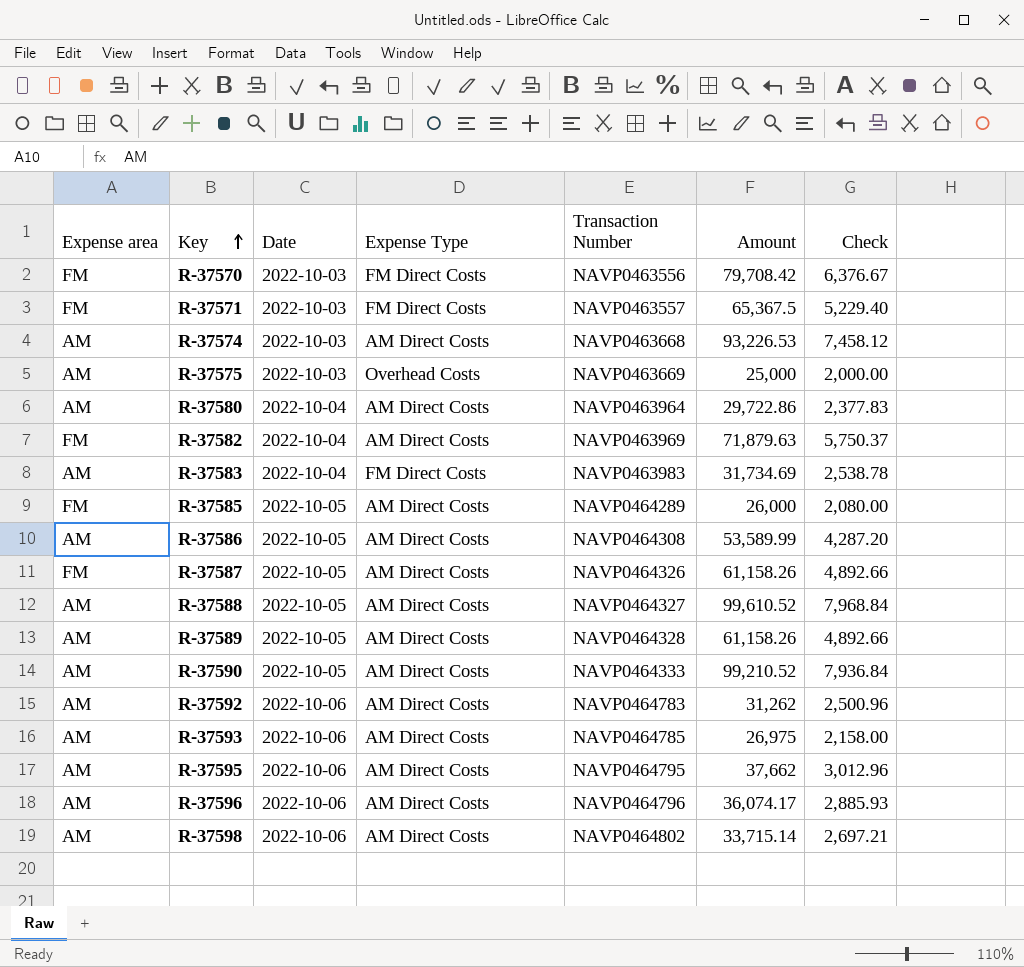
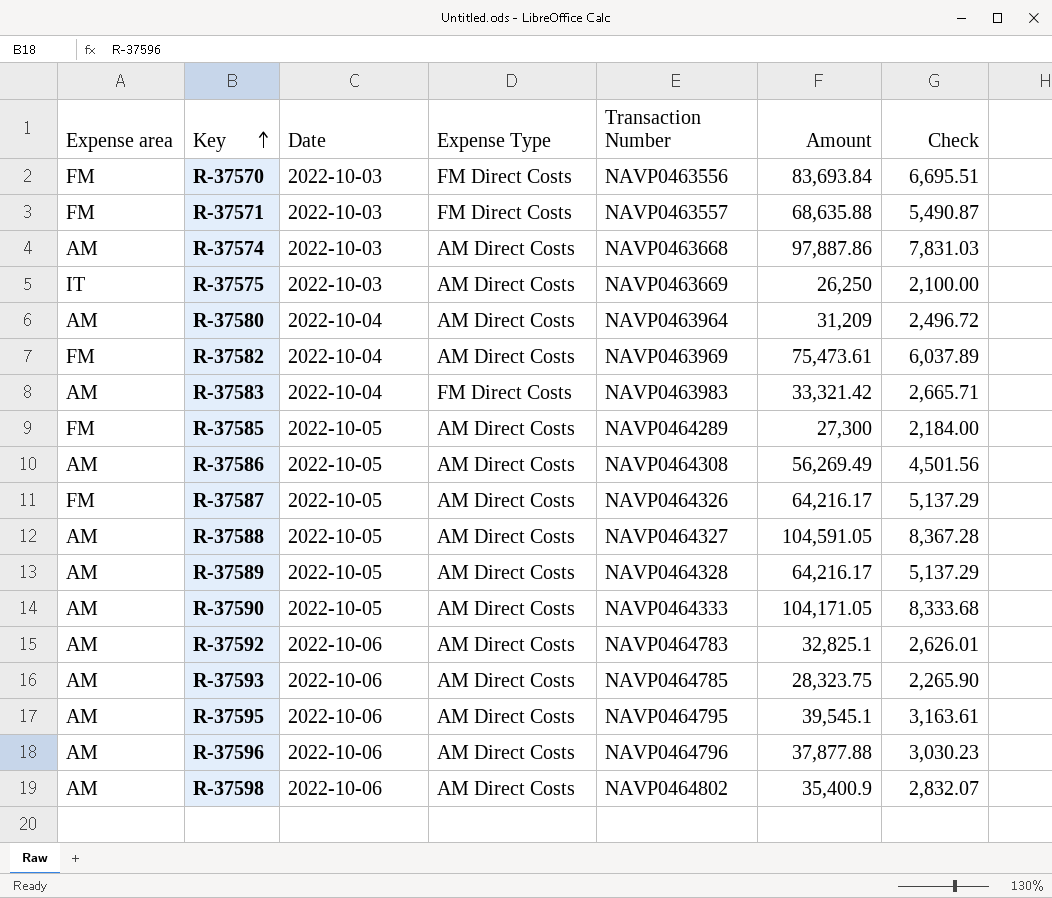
R-37570 | Amount: 79,708.42 -> 83,693.84
R-37570 | Check: 6,376.67 -> 6,695.51
R-37571 | Amount: 65,367.5 -> 68,635.88
R-37571 | Check: 5,229.40 -> 5,490.87
R-37574 | Amount: 93,226.53 -> 97,887.86
R-37574 | Check: 7,458.12 -> 7,831.03
R-37575 | Expense area: AM -> IT
R-37575 | Expense Type: Overhead Costs -> AM Direct Costs
R-37575 | Amount: 25,000 -> 26,250
R-37575 | Check: 2,000.00 -> 2,100.00
R-37580 | Amount: 29,722.86 -> 31,209
R-37580 | Check: 2,377.83 -> 2,496.72
R-37582 | Amount: 71,879.63 -> 75,473.61
R-37582 | Check: 5,750.37 -> 6,037.89
R-37583 | Amount: 31,734.69 -> 33,321.42
R-37583 | Check: 2,538.78 -> 2,665.71
R-37585 | Amount: 26,000 -> 27,300
R-37585 | Check: 2,080.00 -> 2,184.00
R-37586 | Amount: 53,589.99 -> 56,269.49
R-37586 | Check: 4,287.20 -> 4,501.56
R-37587 | Amount: 61,158.26 -> 64,216.17
R-37587 | Check: 4,892.66 -> 5,137.29
R-37588 | Amount: 99,610.52 -> 104,591.05
R-37588 | Check: 7,968.84 -> 8,367.28
R-37589 | Amount: 61,158.26 -> 64,216.17
R-37589 | Check: 4,892.66 -> 5,137.29
R-37590 | Amount: 99,210.52 -> 104,171.05
R-37590 | Check: 7,936.84 -> 8,333.68
R-37592 | Amount: 31,262 -> 32,825.1
R-37592 | Check: 2,500.96 -> 2,626.01
R-37593 | Amount: 26,975 -> 28,323.75
R-37593 | Check: 2,158.00 -> 2,265.90
R-37595 | Amount: 37,662 -> 39,545.1
R-37595 | Check: 3,012.96 -> 3,163.61
R-37596 | Amount: 36,074.17 -> 37,877.88
R-37596 | Check: 2,885.93 -> 3,030.23
R-37598 | Amount: 33,715.14 -> 35,400.9
R-37598 | Check: 2,697.21 -> 2,832.07

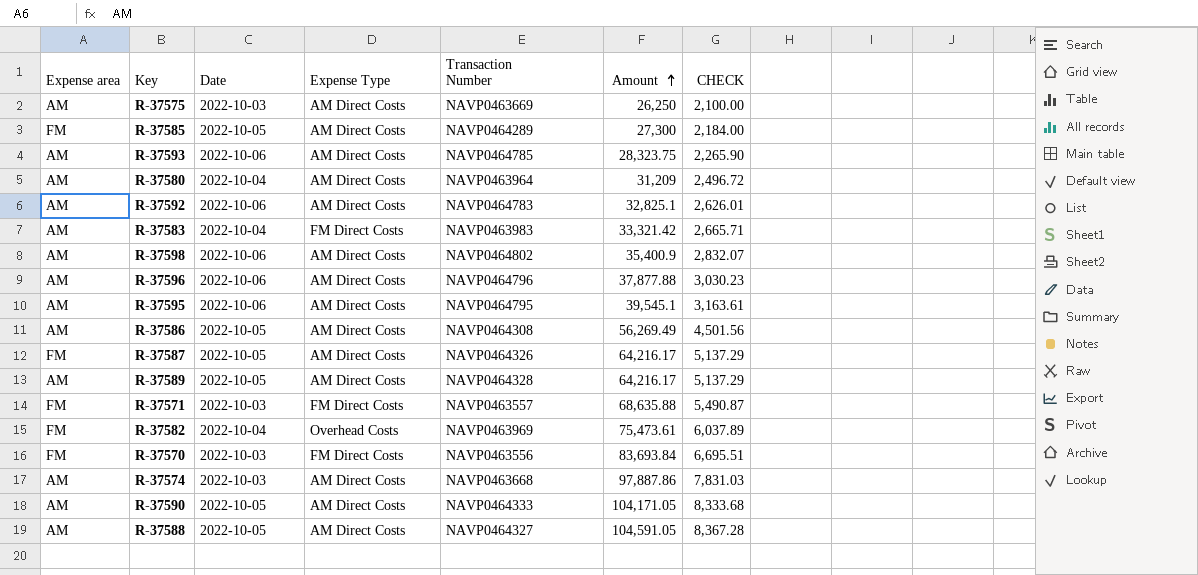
row order: Key ascending -> Amount ascending
column name: Check -> CHECK
R-37575 | Expense area: IT -> AM
R-37582 | Expense Type: AM Direct Costs -> Overhead Costs

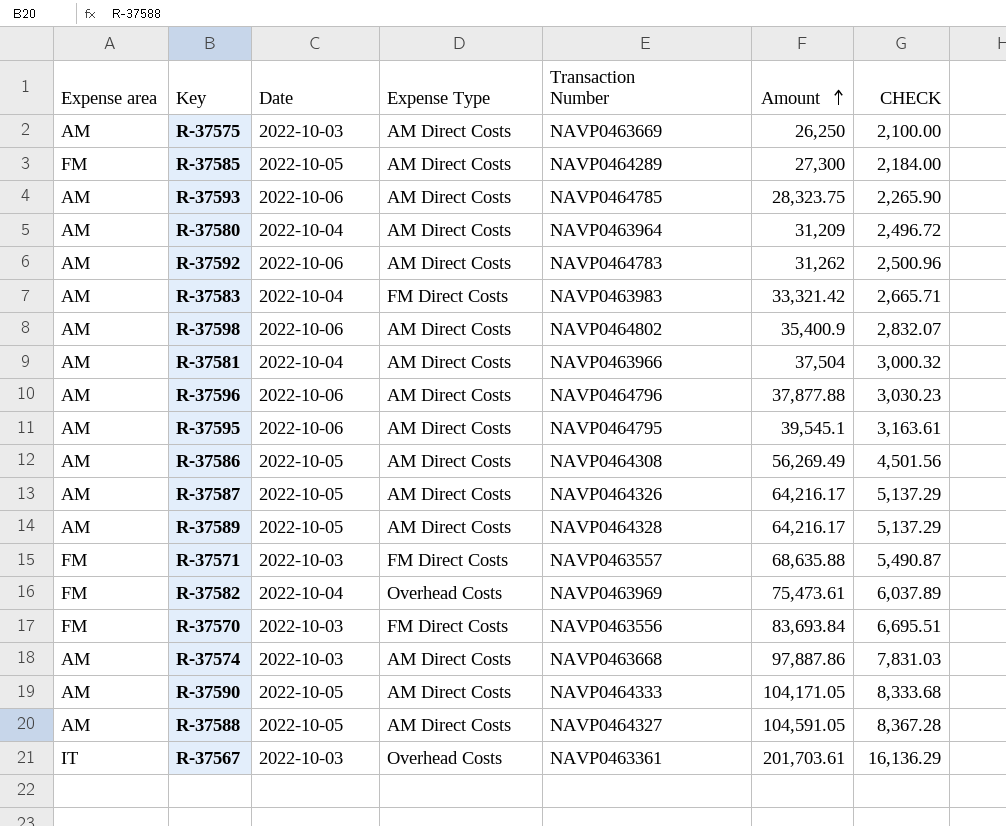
R-37592 | Amount: 32,825.1 -> 31,262
R-37592 | CHECK: 2,626.01 -> 2,500.96
row R-37581: none -> AM | 2022-10-04 | AM Direct Costs | NAVP0463966 | 37,504 | 3,000.32
R-37587 | Expense area: FM -> AM
row R-37567: none -> IT | 2022-10-03 | Overhead Costs | NAVP0463361 | 201,703.61 | 16,136.29

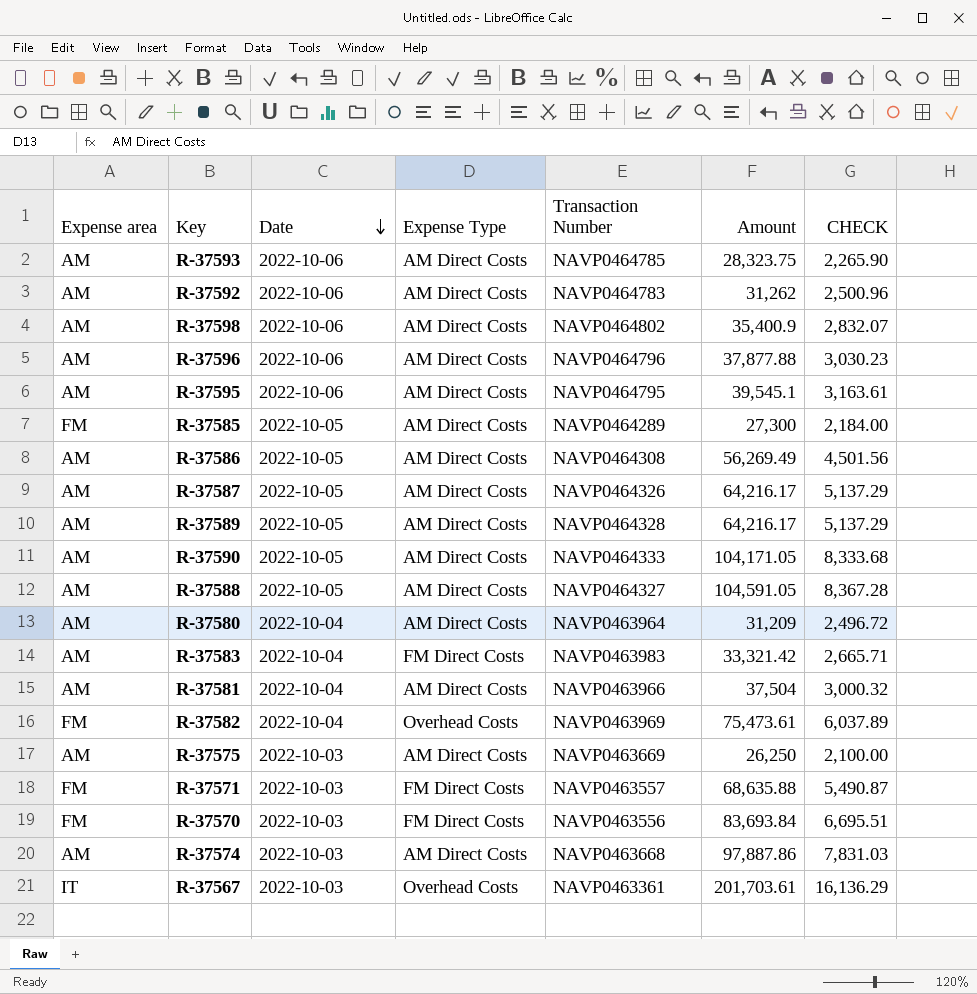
row order: Amount ascending -> Date descending

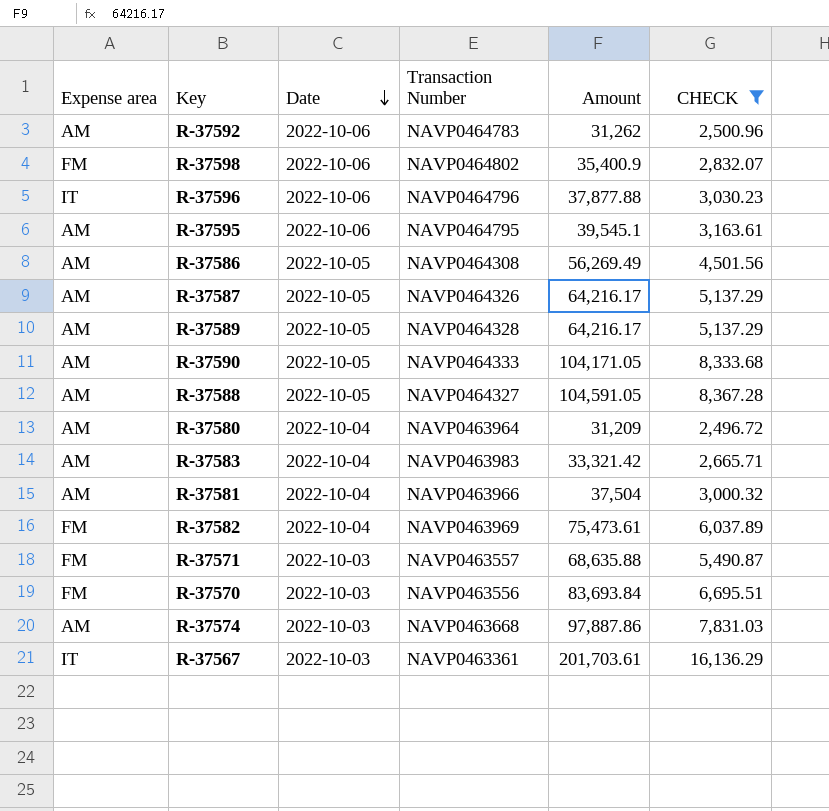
filter: none -> CHECK >= 2,496.72
column Expense Type | position: 4 -> none
R-37598 | Expense area: AM -> FM
R-37596 | Expense area: AM -> IT

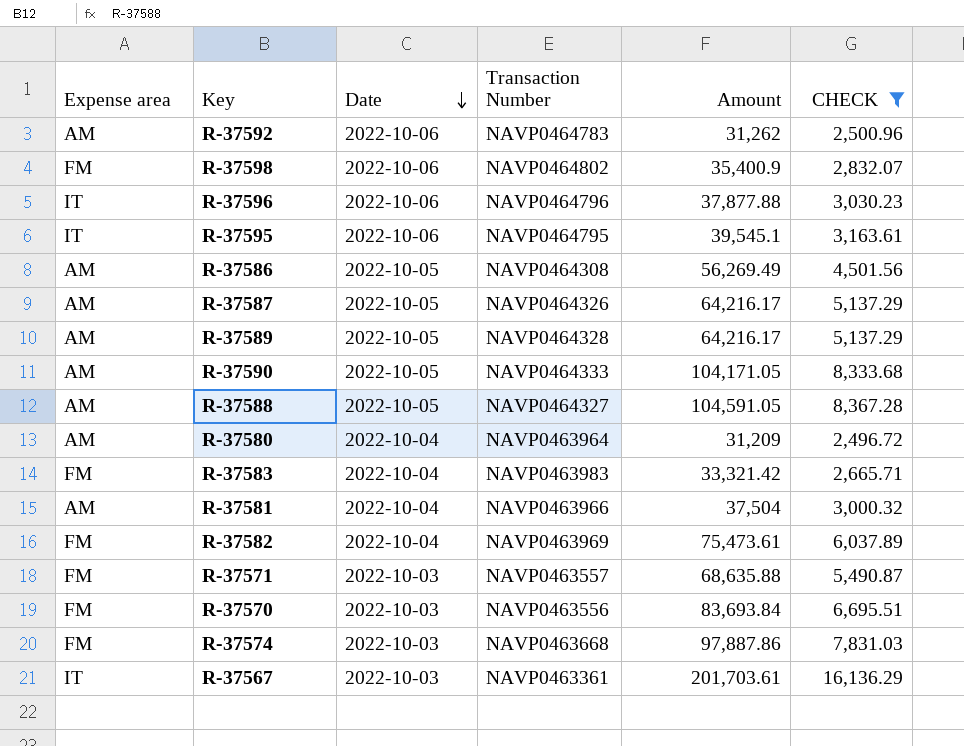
R-37595 | Expense area: AM -> IT
R-37583 | Expense area: AM -> FM
R-37574 | Expense area: AM -> FM

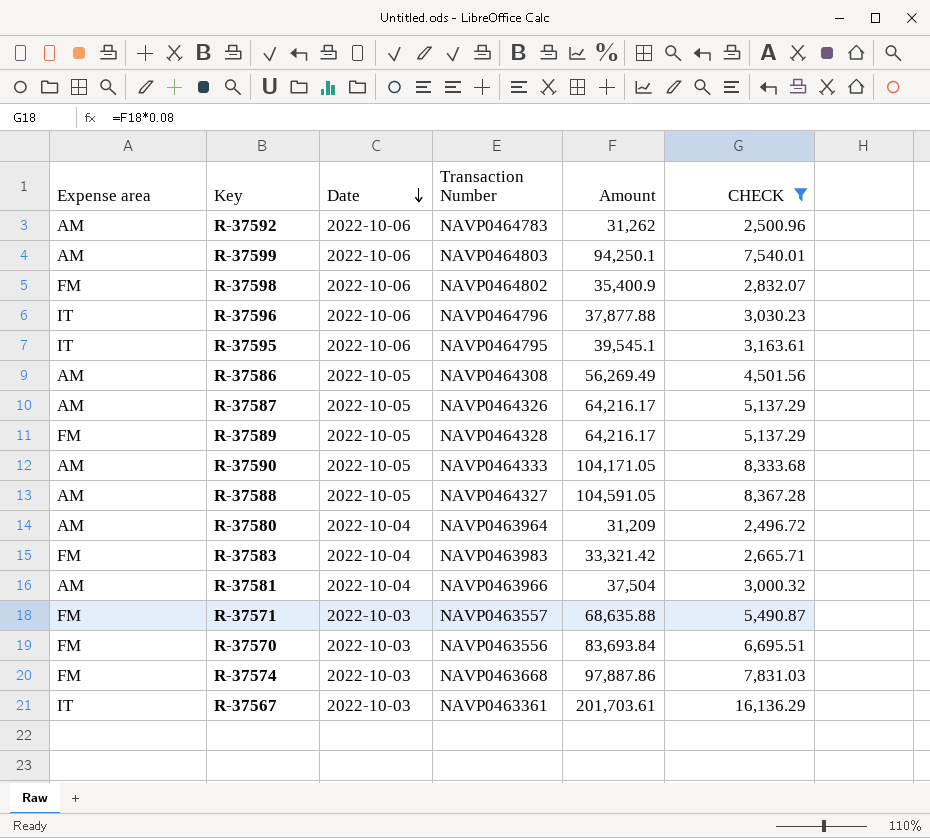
row R-37582: FM | 2022-10-04 | NAVP0463969 | 75,473.61 | 6,037.89 -> none
row R-37599: none -> AM | 2022-10-06 | NAVP0464803 | 94,250.1 | 7,540.01
R-37589 | Expense area: AM -> FM

